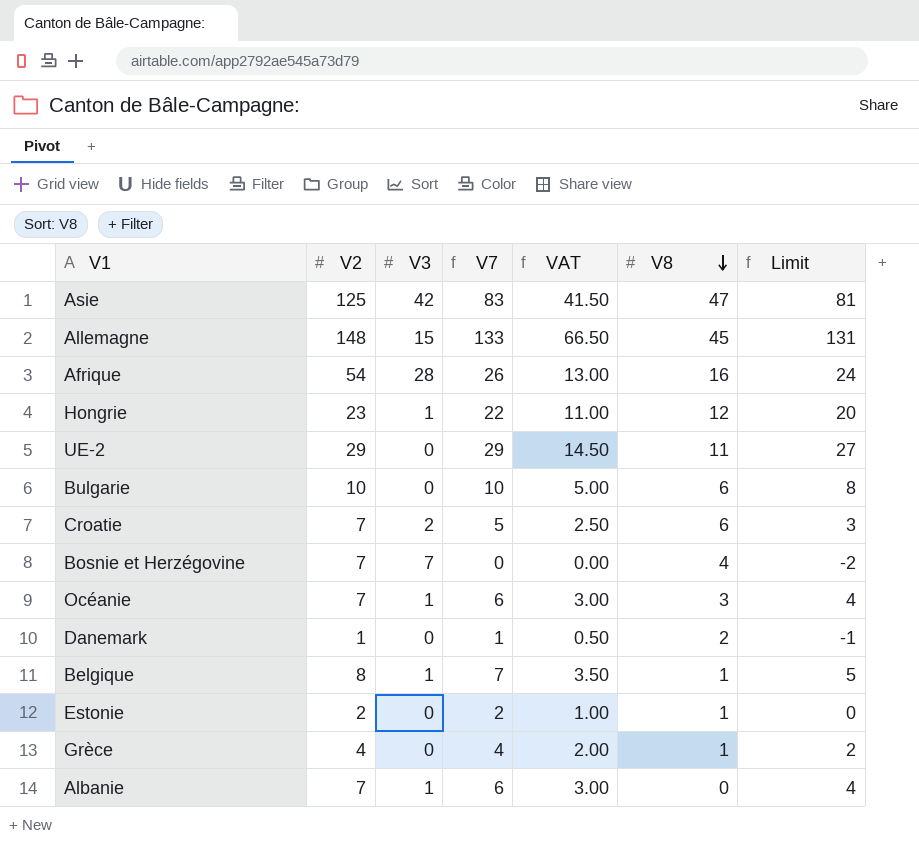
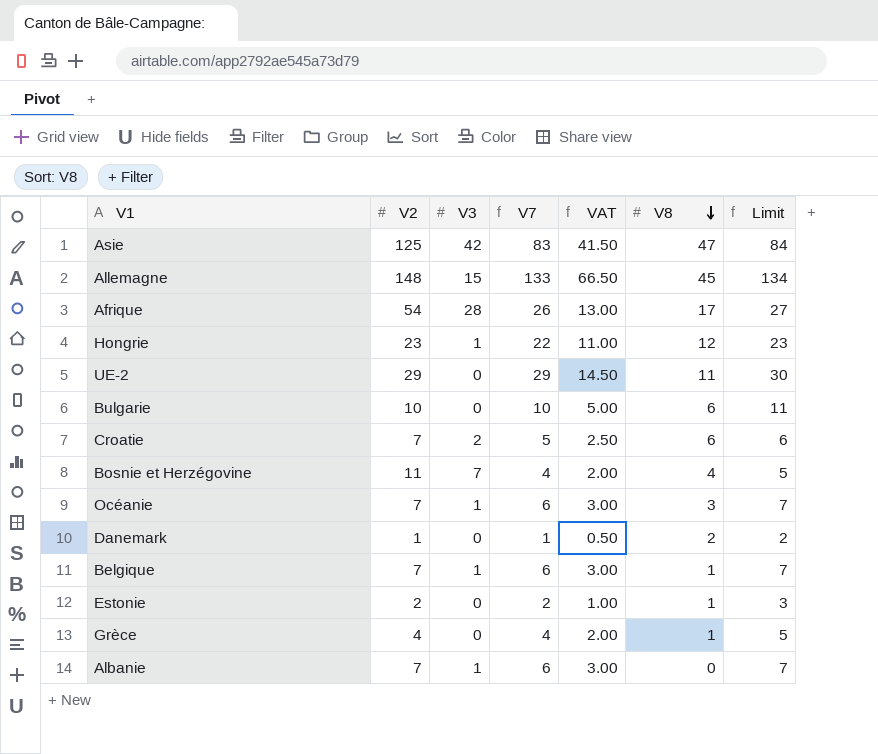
column Limit | formula: [V7] - 2 -> [V7] + 1
Afrique | V8: 16 -> 17
Bosnie et Herzégovine | V2: 7 -> 11
Bosnie et Herzégovine | V7: 0 -> 4
Bosnie et Herzégovine | VAT: 0.00 -> 2.00
Belgique | V2: 8 -> 7
Belgique | V7: 7 -> 6
Belgique | VAT: 3.50 -> 3.00

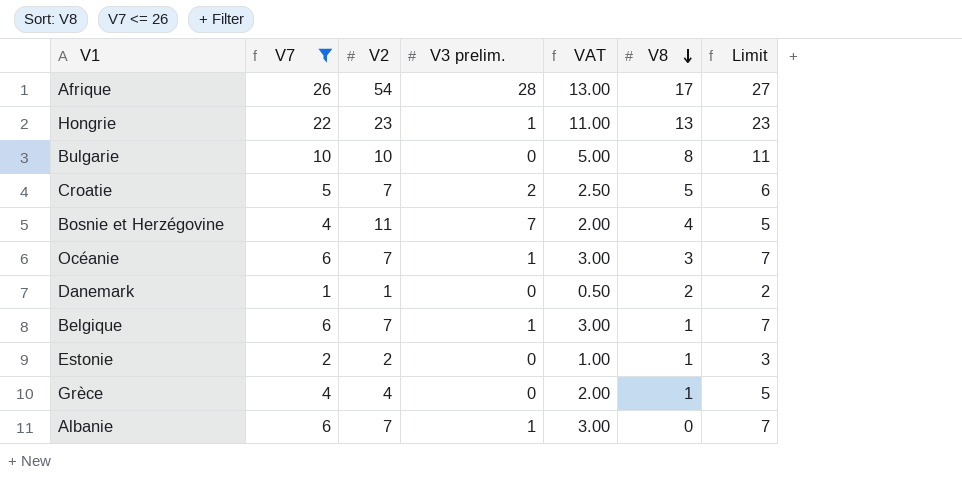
filter: none -> V7 <= 26
column V7 | position: 4 -> 2
column name: V3 -> V3 prelim.
Hongrie | V8: 12 -> 13
Bulgarie | V8: 6 -> 8
Croatie | V8: 6 -> 5

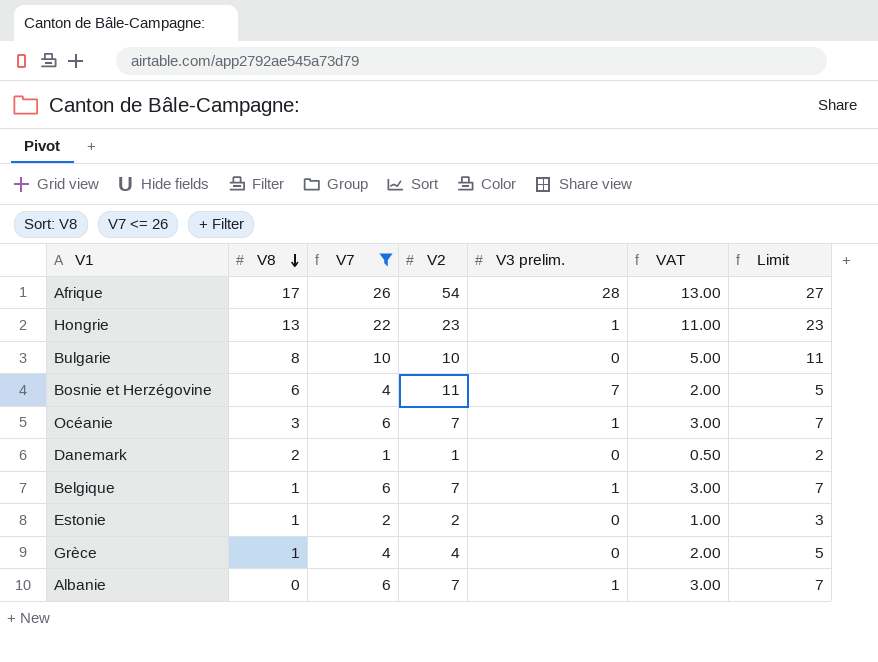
column V8 | position: 6 -> 2
row Croatie: 5 | 7 | 2 | 2.50 | 5 | 6 -> none
Bosnie et Herzégovine | V8: 4 -> 6

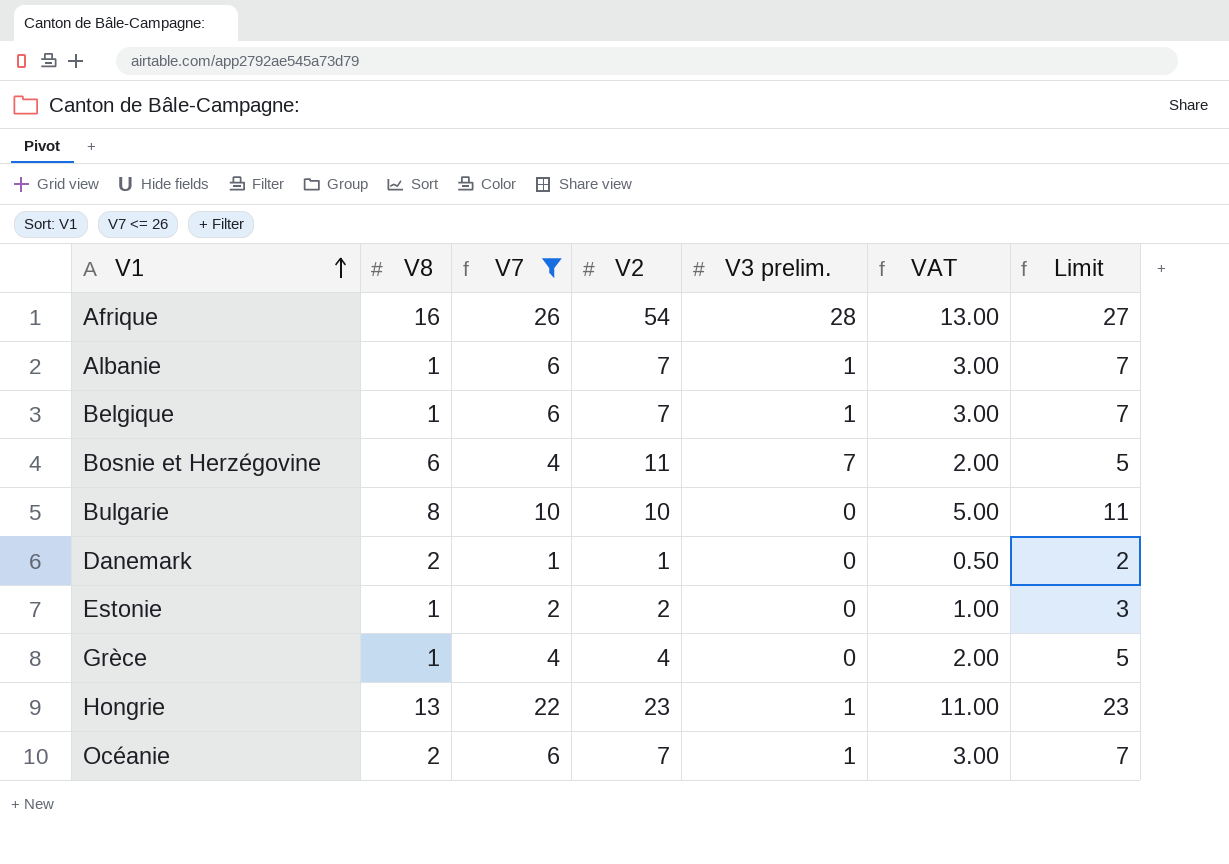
row order: V8 descending -> V1 ascending
Afrique | V8: 17 -> 16
Albanie | V8: 0 -> 1
Océanie | V8: 3 -> 2

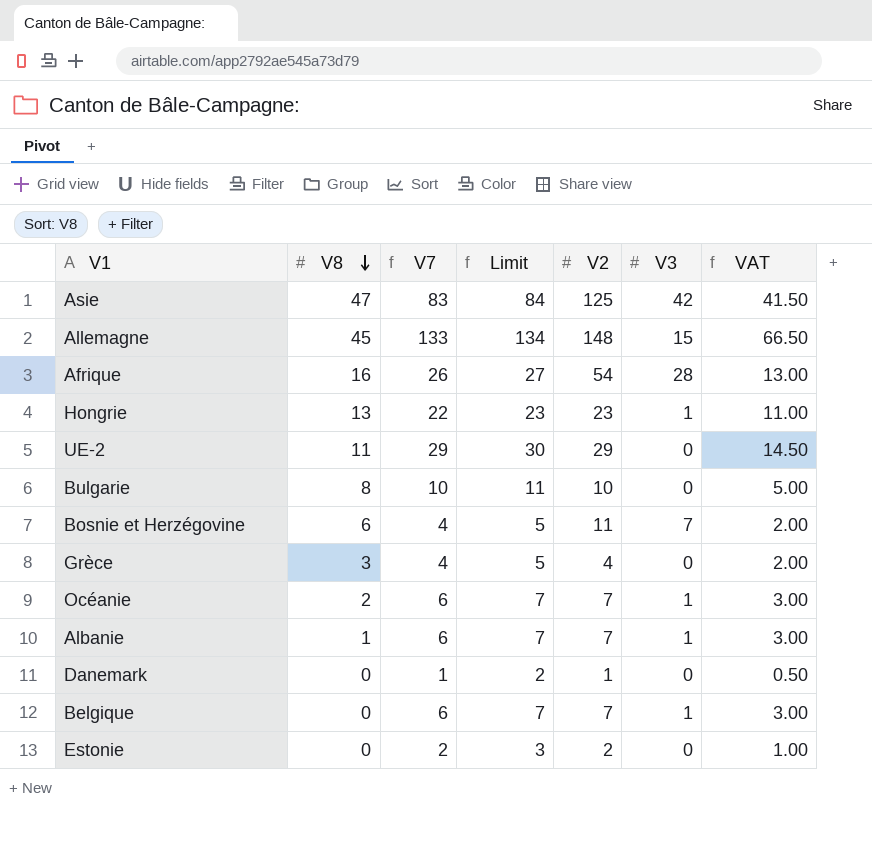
filter: V7 <= 26 -> none
row order: V1 ascending -> V8 descending
column Limit | position: 7 -> 4
column name: V3 prelim. -> V3
Grèce | V8: 1 -> 3
Danemark | V8: 2 -> 0
Belgique | V8: 1 -> 0
Estonie | V8: 1 -> 0

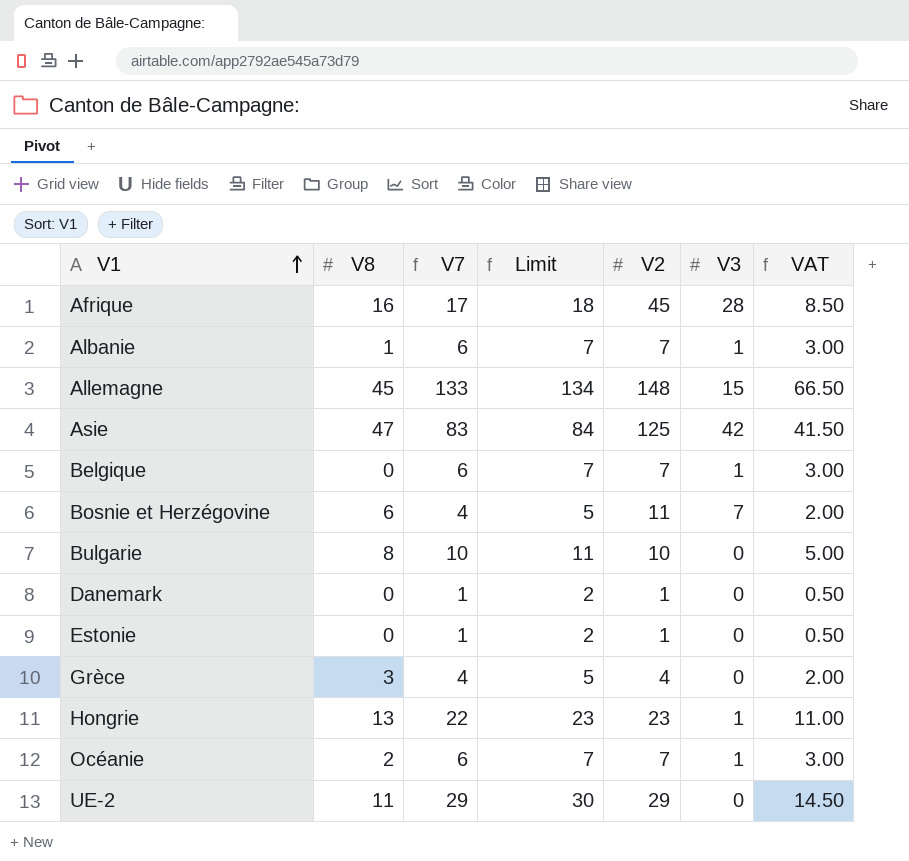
row order: V8 descending -> V1 ascending
Afrique | V7: 26 -> 17
Afrique | Limit: 27 -> 18
Afrique | V2: 54 -> 45
Afrique | VAT: 13.00 -> 8.50
Estonie | V7: 2 -> 1
Estonie | Limit: 3 -> 2
Estonie | V2: 2 -> 1
Estonie | VAT: 1.00 -> 0.50

